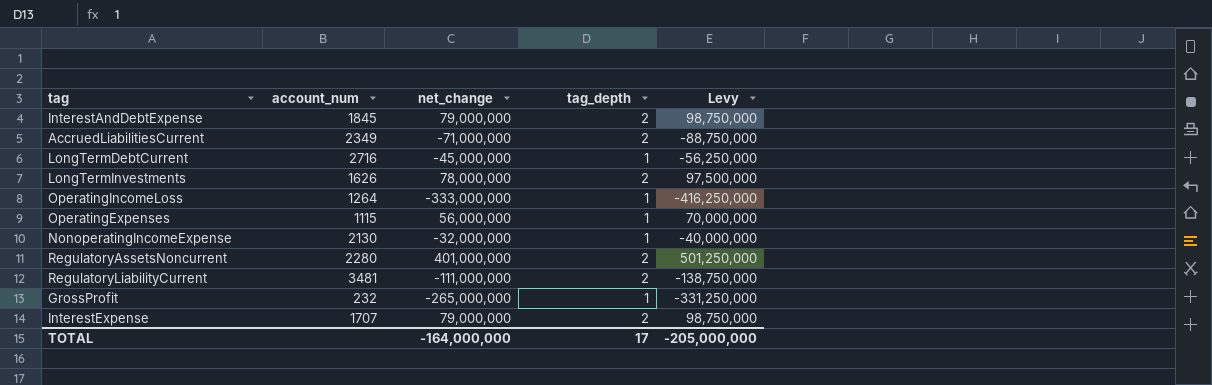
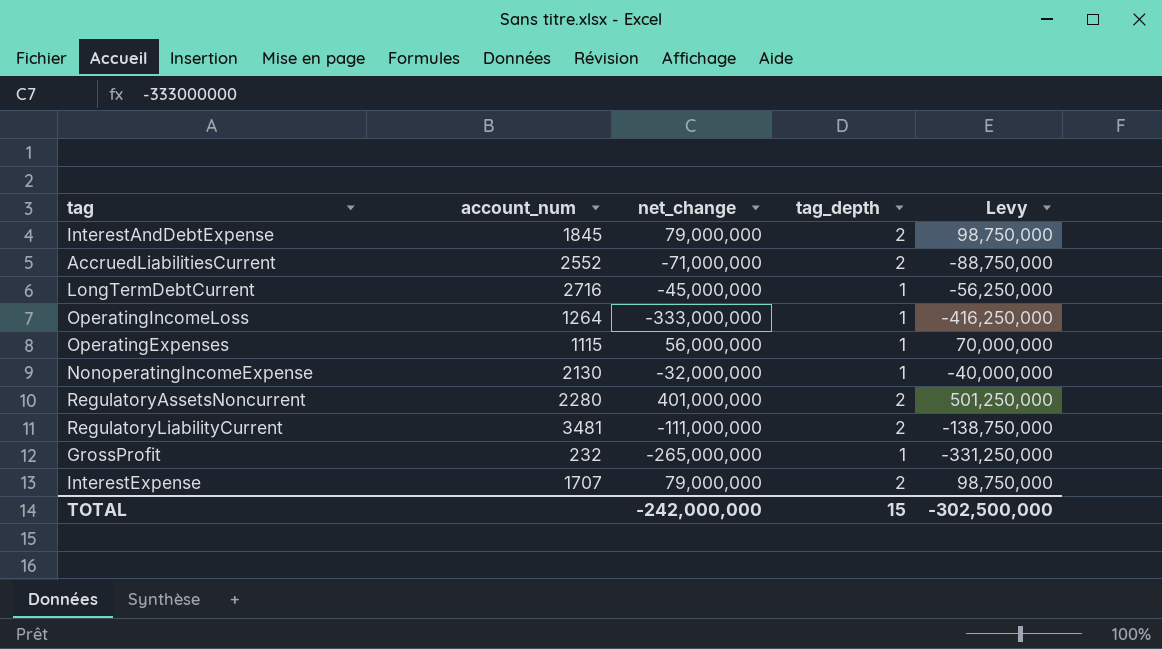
row LongTermInvestments: 1626 | 78,000,000 | 2 | 97,500,000 -> none
AccruedLiabilitiesCurrent | account_num: 2349 -> 2552
TOTAL | net_change: -164,000,000 -> -242,000,000
TOTAL | tag_depth: 17 -> 15
TOTAL | Levy: -205,000,000 -> -302,500,000

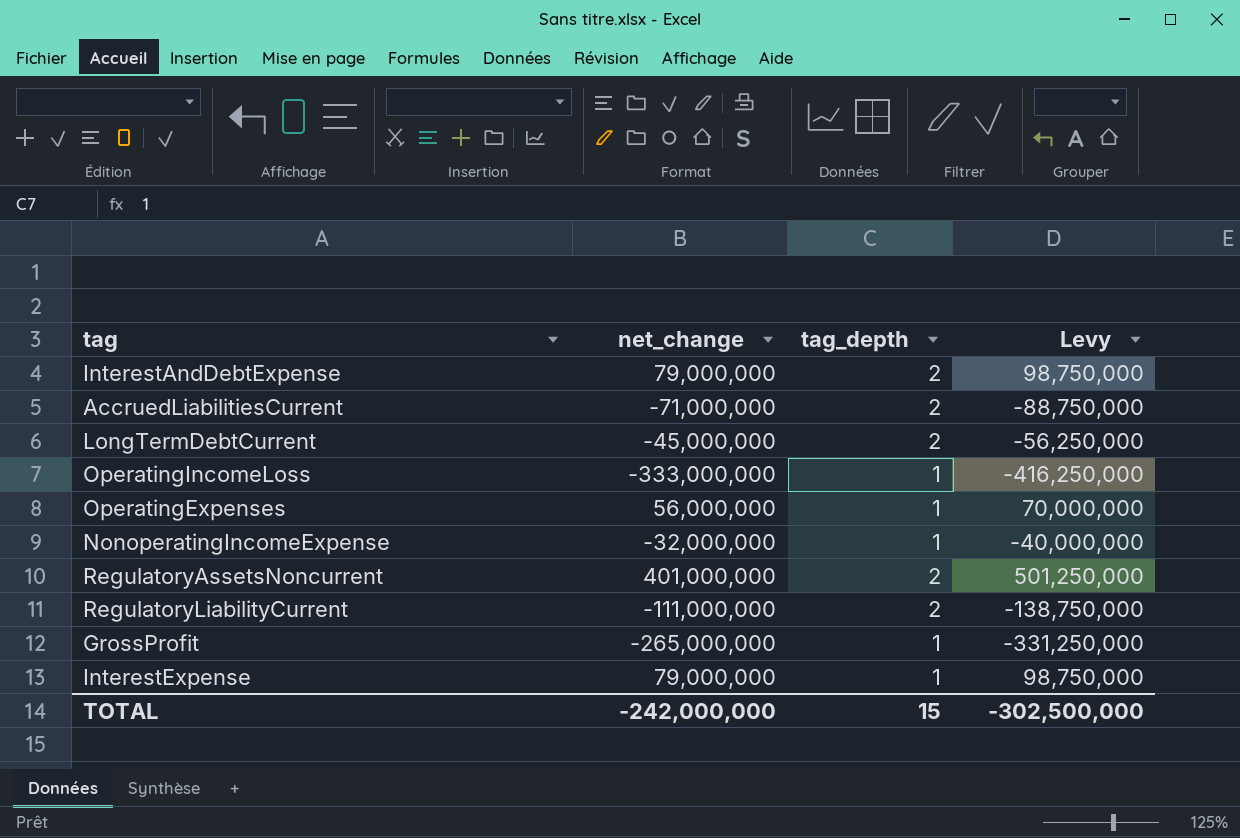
column account_num | position: 2 -> none
LongTermDebtCurrent | tag_depth: 1 -> 2
InterestExpense | tag_depth: 2 -> 1

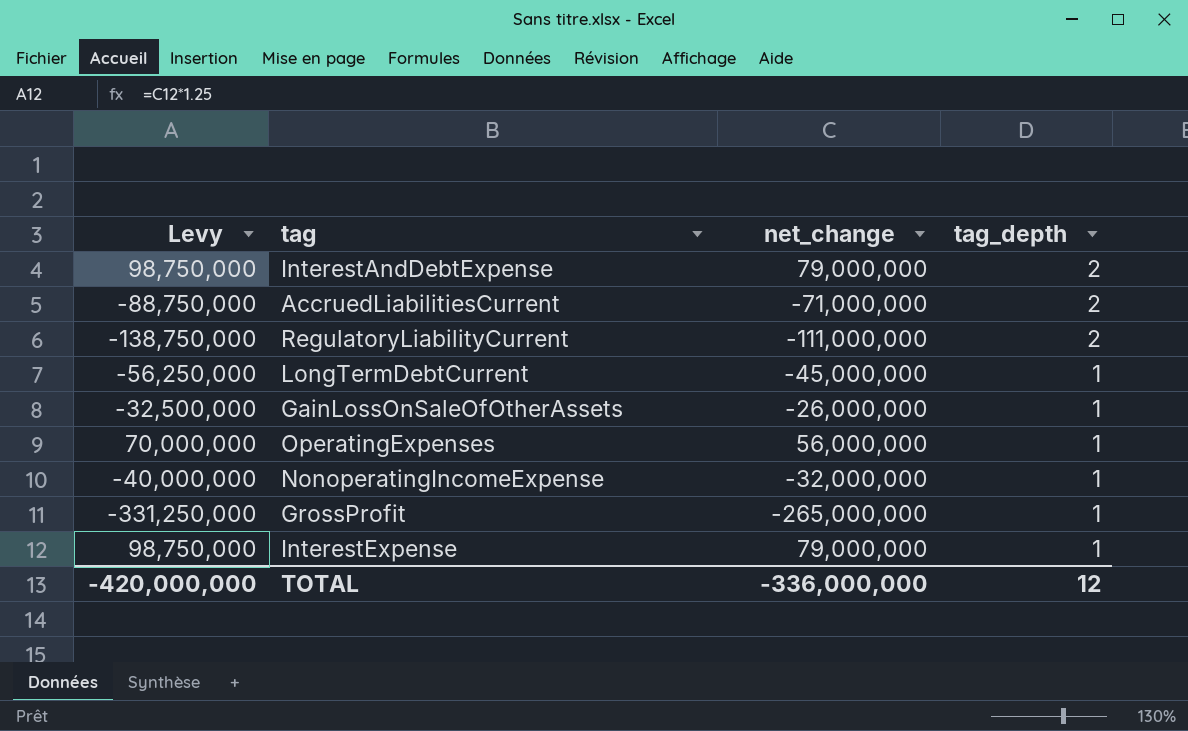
row order: none -> tag_depth descending
column Levy | position: 4 -> 1
row OperatingIncomeLoss: -333,000,000 | 1 | -416,250,000 -> none
row RegulatoryAssetsNoncurrent: 401,000,000 | 2 | 501,250,000 -> none
LongTermDebtCurrent | tag_depth: 2 -> 1
row GainLossOnSaleOfOtherAssets: none -> -32,500,000 | -26,000,000 | 1
TOTAL | Levy: -302,500,000 -> -420,000,000
TOTAL | net_change: -242,000,000 -> -336,000,000
TOTAL | tag_depth: 15 -> 12

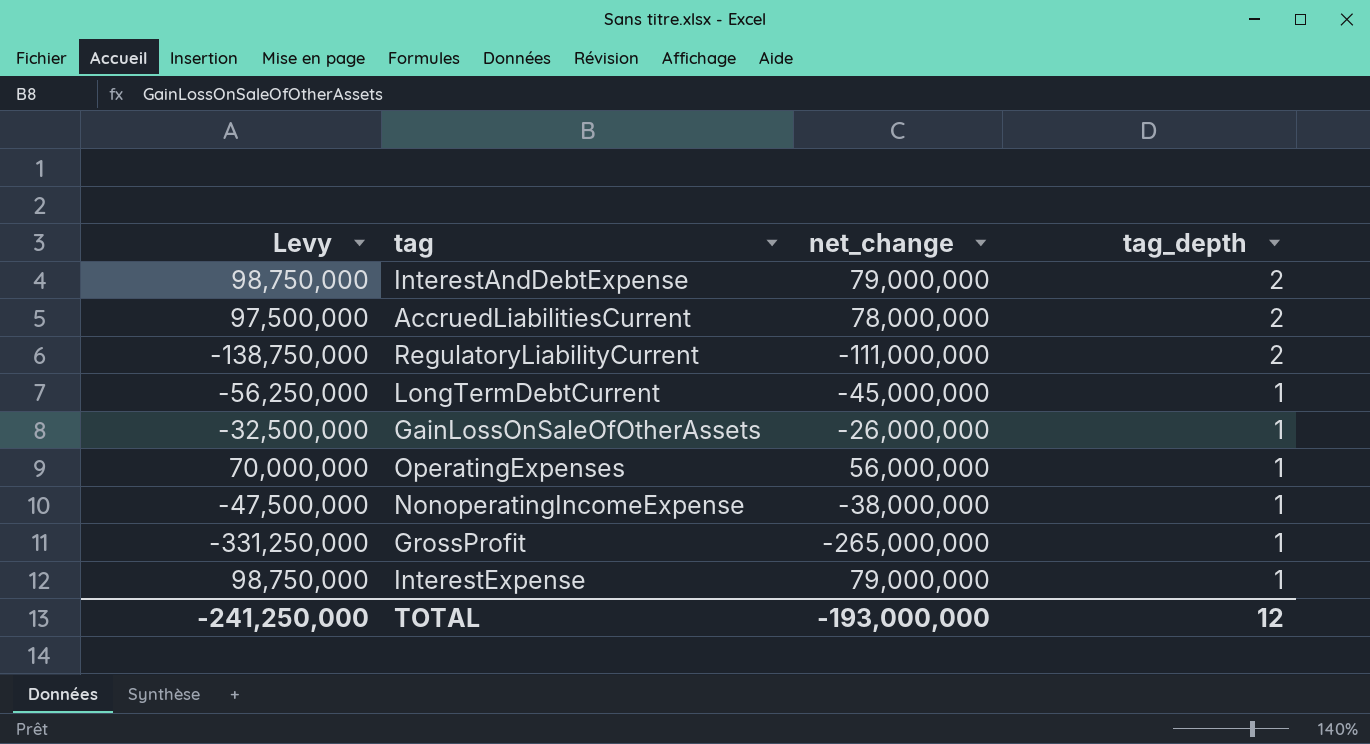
AccruedLiabilitiesCurrent | Levy: -88,750,000 -> 97,500,000
AccruedLiabilitiesCurrent | net_change: -71,000,000 -> 78,000,000
NonoperatingIncomeExpense | Levy: -40,000,000 -> -47,500,000
NonoperatingIncomeExpense | net_change: -32,000,000 -> -38,000,000
TOTAL | Levy: -420,000,000 -> -241,250,000
TOTAL | net_change: -336,000,000 -> -193,000,000

